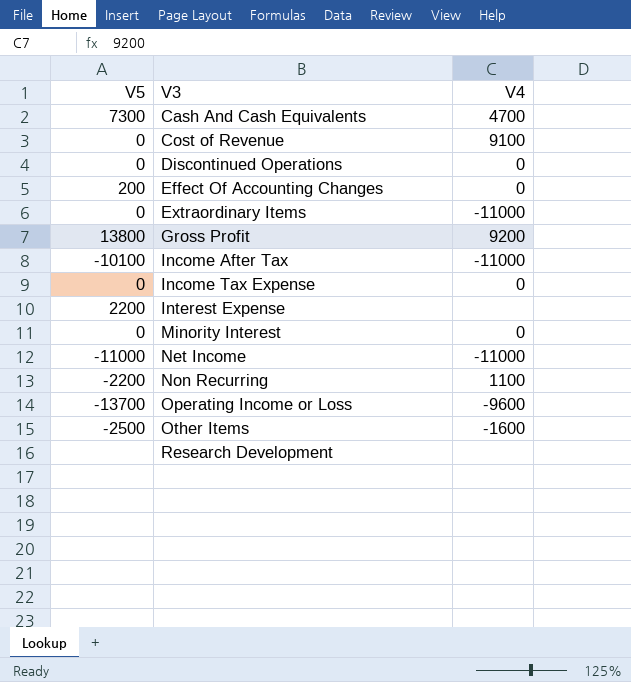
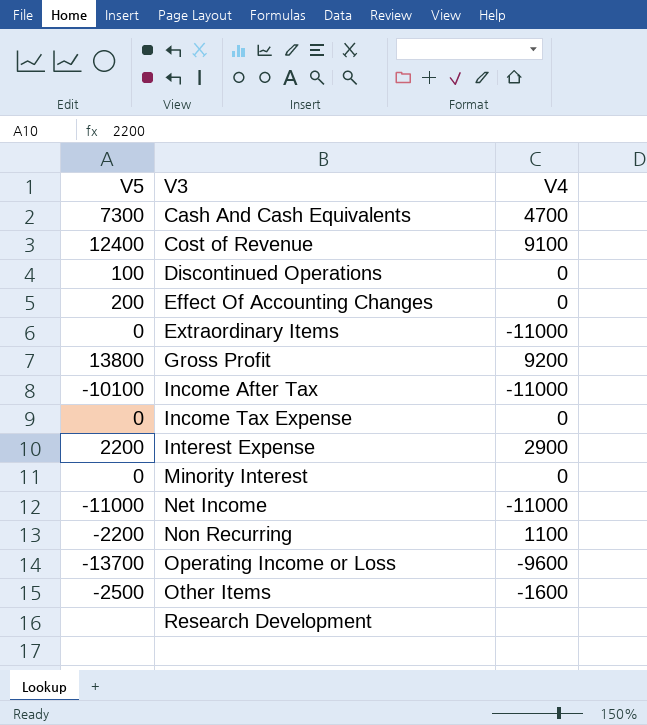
Cost of Revenue | V5: 0 -> 12400
Discontinued Operations | V5: 0 -> 100
Interest Expense | V4: none -> 2900

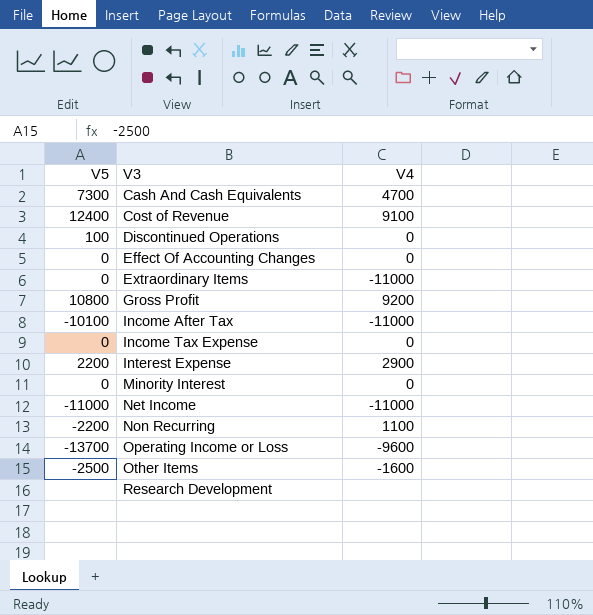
Effect Of Accounting Changes | V5: 200 -> 0
Gross Profit | V5: 13800 -> 10800

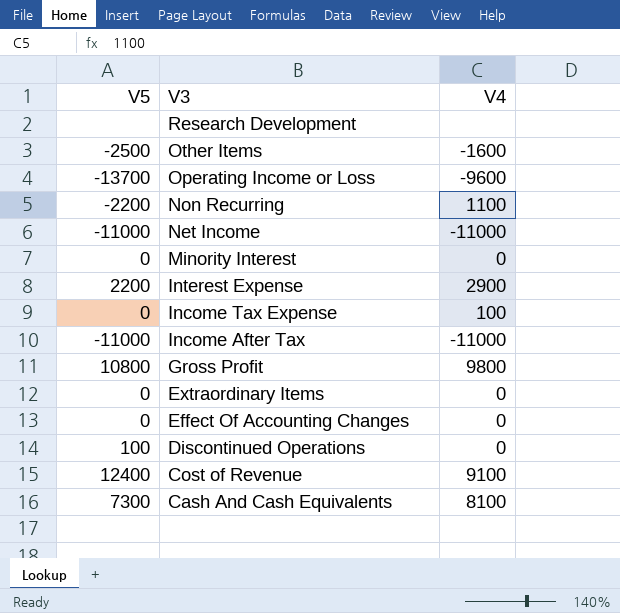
row order: V3 ascending -> V3 descending
Income Tax Expense | V4: 0 -> 100
Income After Tax | V5: -10100 -> -11000
Gross Profit | V4: 9200 -> 9800
Extraordinary Items | V4: -11000 -> 0
Cash And Cash Equivalents | V4: 4700 -> 8100

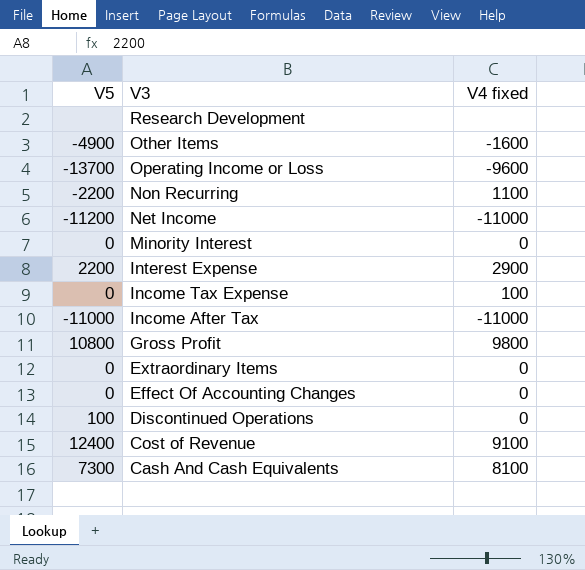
column name: V4 -> V4 fixed
Other Items | V5: -2500 -> -4900
Net Income | V5: -11000 -> -11200

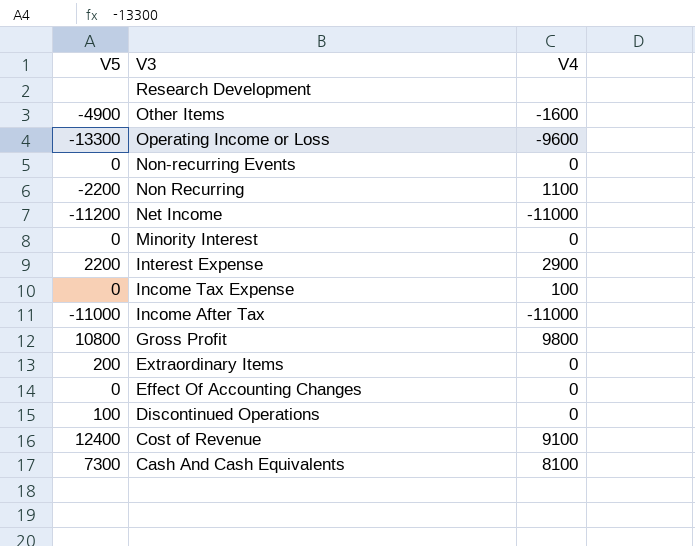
column name: V4 fixed -> V4
Operating Income or Loss | V5: -13700 -> -13300
row Non-recurring Events: none -> 0 | 0
Extraordinary Items | V5: 0 -> 200

